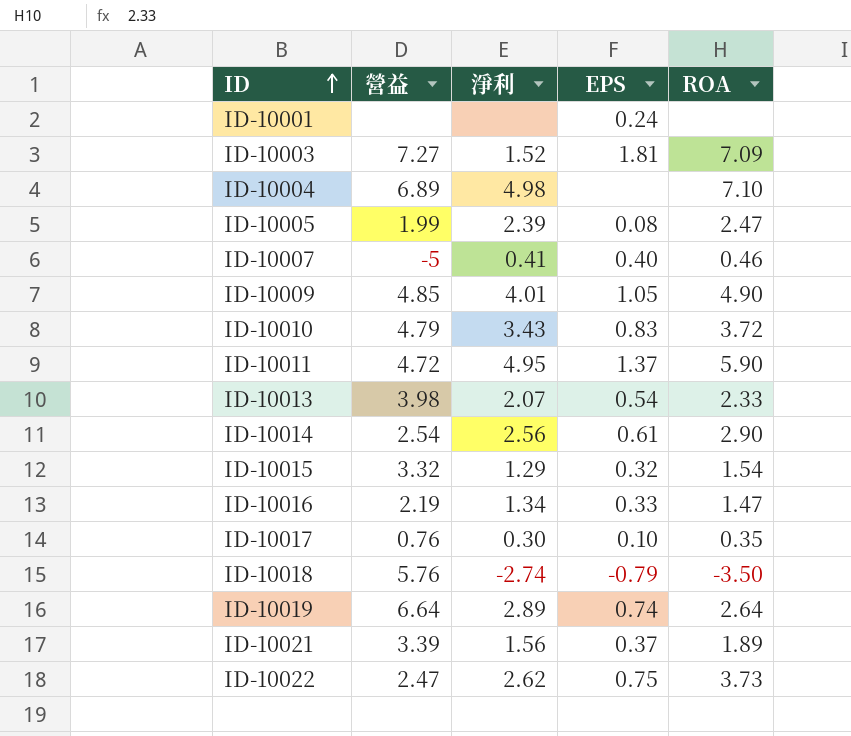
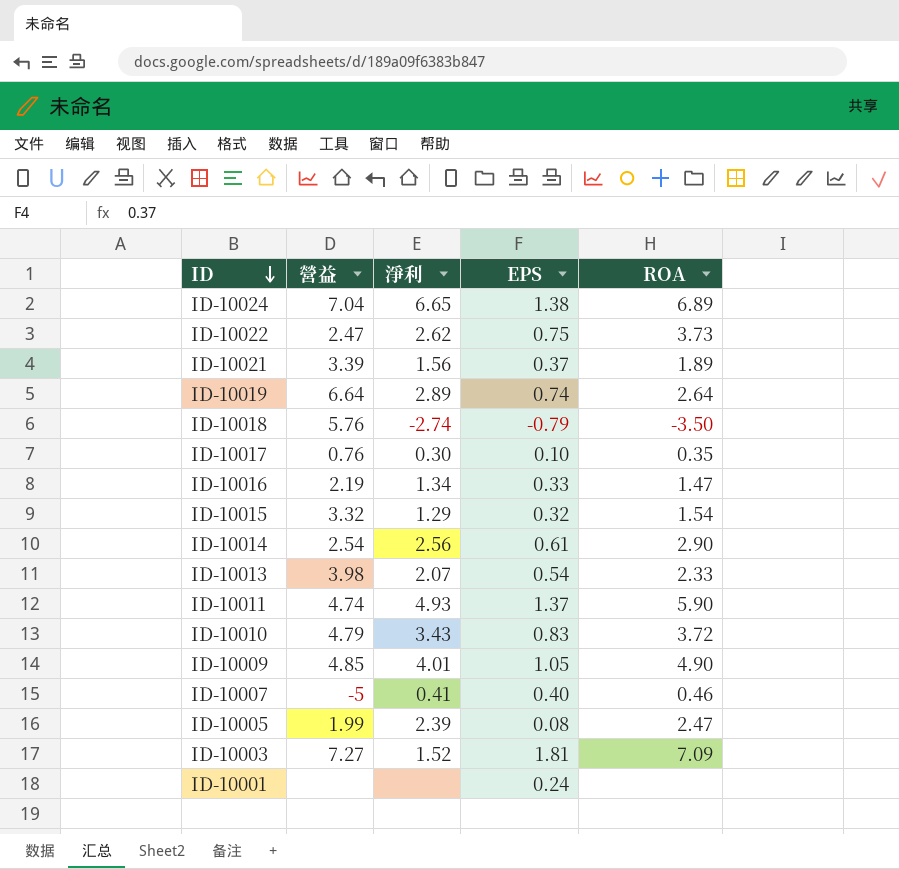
row order: ID ascending -> ID descending
row ID-10004: 6.89 | 4.98 | none | 7.10 -> none
row ID-10024: none -> 7.04 | 6.65 | 1.38 | 6.89
ID-10011 | 營益: 4.72 -> 4.74
ID-10011 | 淨利: 4.95 -> 4.93

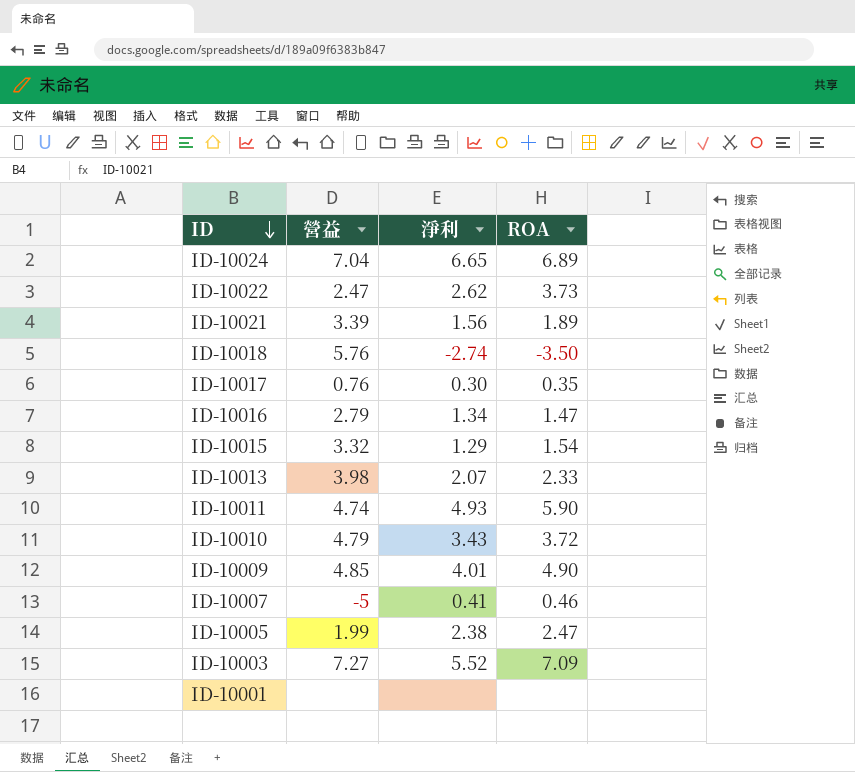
column EPS | position: 4 -> none
row ID-10019: 6.64 | 2.89 | 0.74 | 2.64 -> none
row ID-10014: 2.54 | 2.56 | 0.61 | 2.90 -> none
ID-10016 | 營益: 2.19 -> 2.79
ID-10005 | 淨利: 2.39 -> 2.38
ID-10003 | 淨利: 1.52 -> 5.52

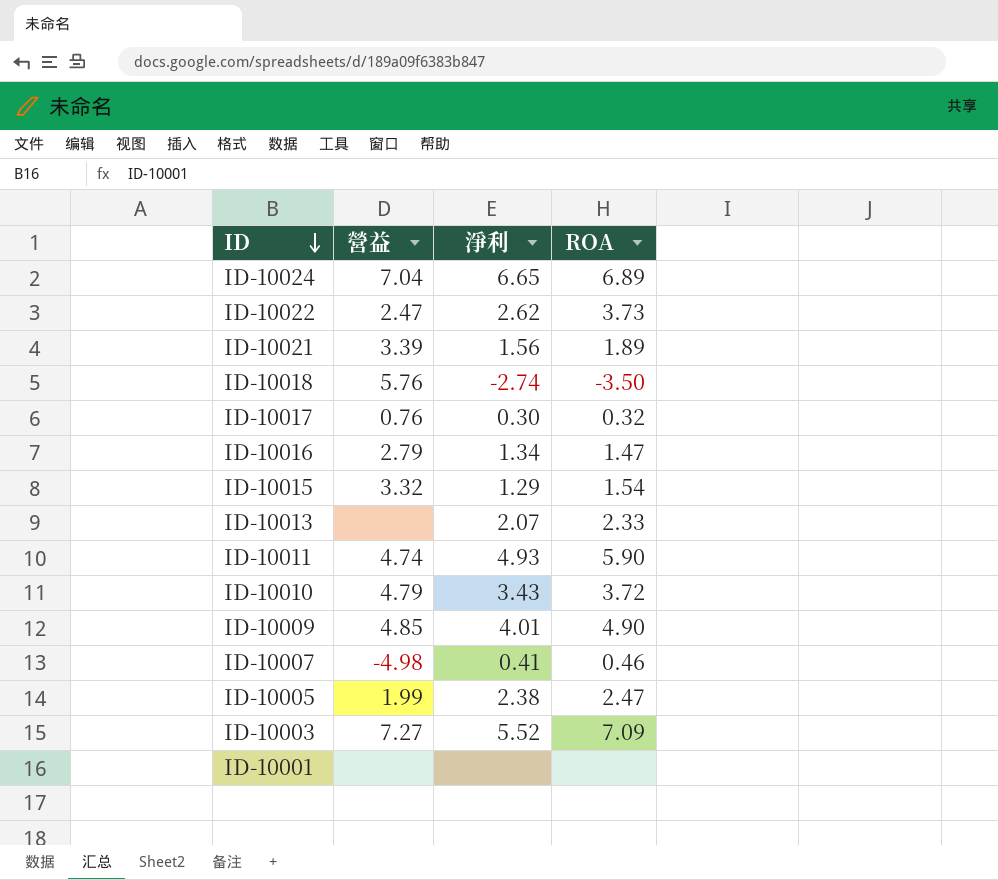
ID-10017 | ROA: 0.35 -> 0.32
ID-10013 | 營益: 3.98 -> none
ID-10007 | 營益: -5 -> -4.98

